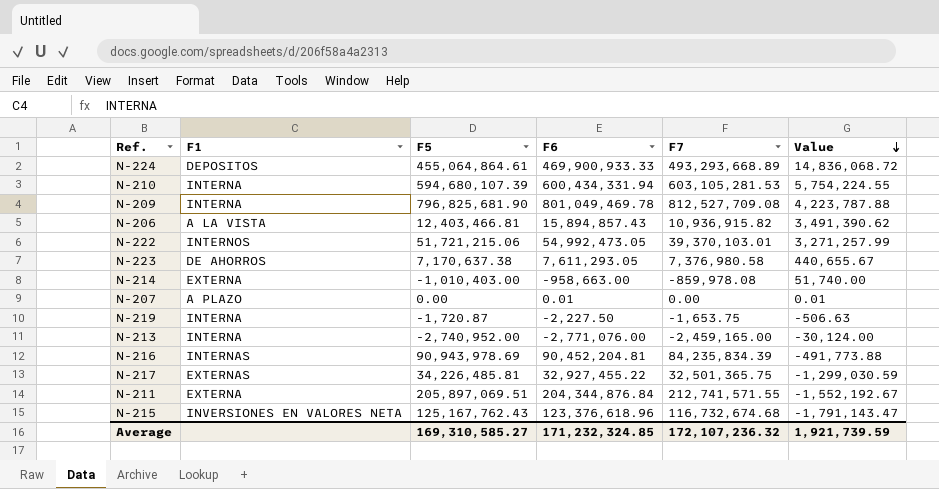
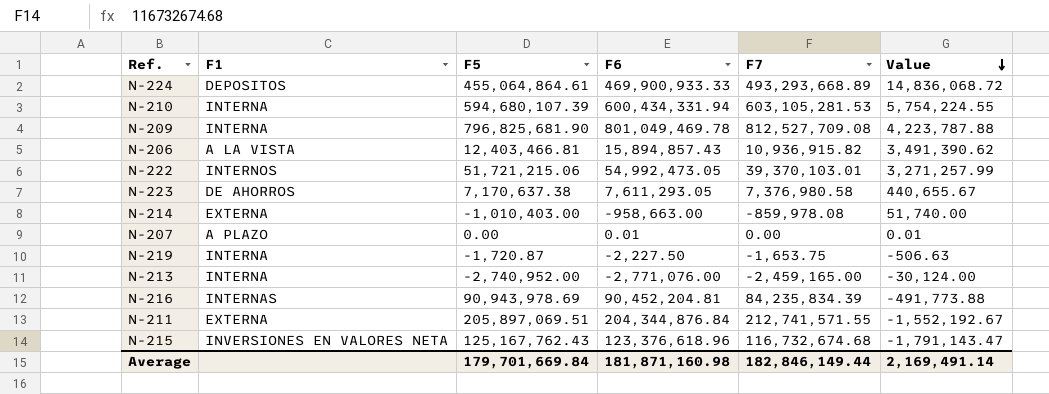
row N-217: EXTERNAS | 34,226,485.81 | 32,927,455.22 | 32,501,365.75 | -1,299,030.59 -> none
Average | F5: 169,310,585.27 -> 179,701,669.84
Average | F6: 171,232,324.85 -> 181,871,160.98
Average | F7: 172,107,236.32 -> 182,846,149.44
Average | Value: 1,921,739.59 -> 2,169,491.14

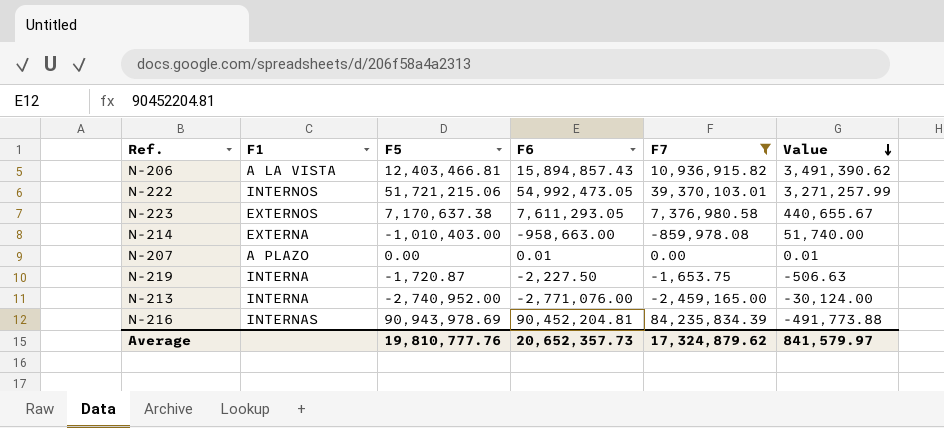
filter: none -> F7 <= 84,235,834.39
N-223 | F1: DE AHORROS -> EXTERNOS
Average | F5: 179,701,669.84 -> 19,810,777.76
Average | F6: 181,871,160.98 -> 20,652,357.73
Average | F7: 182,846,149.44 -> 17,324,879.62
Average | Value: 2,169,491.14 -> 841,579.97

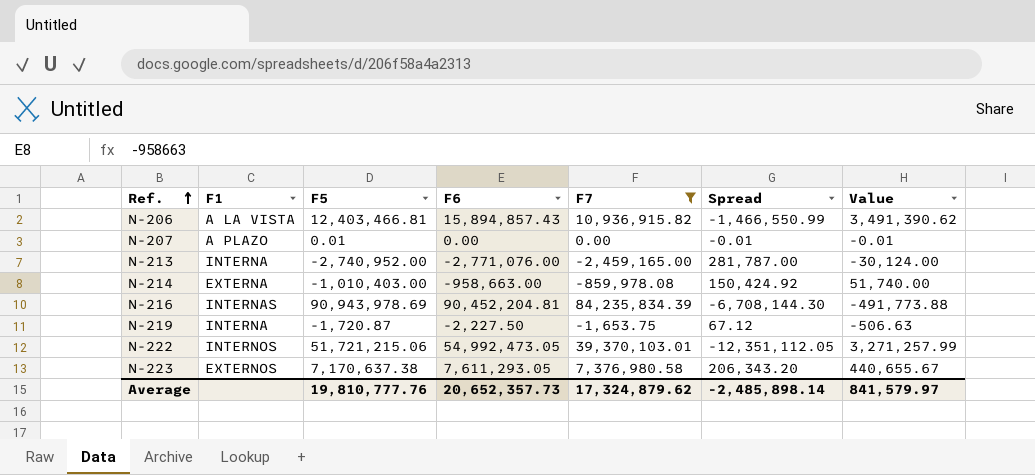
row order: Value descending -> Ref. ascending
column Spread | formula: none -> [F7] - [F5]
N-207 | F5: 0.00 -> 0.01
N-207 | F6: 0.01 -> 0.00
N-207 | Value: 0.01 -> -0.01

